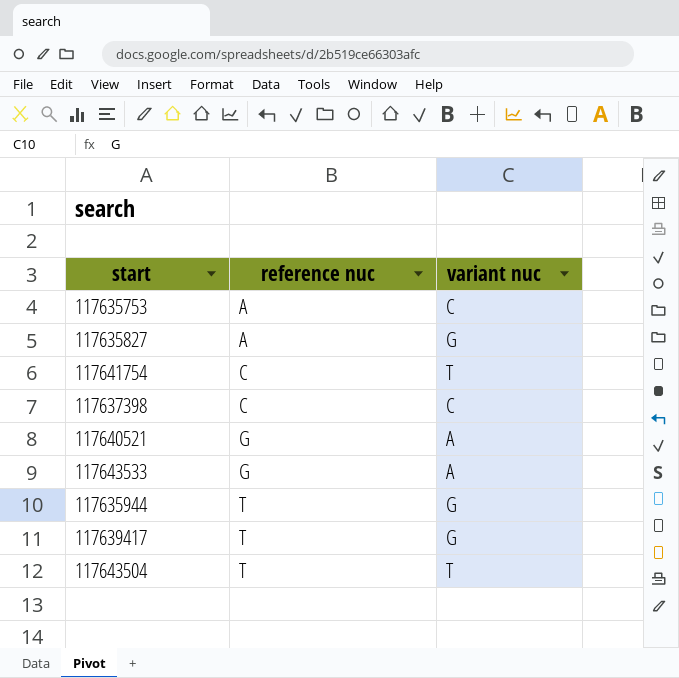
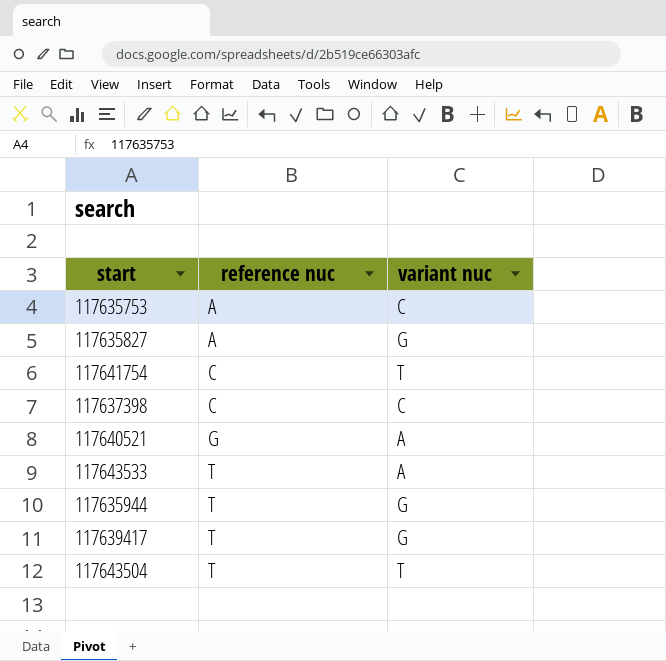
117643533 | reference nuc: G -> T

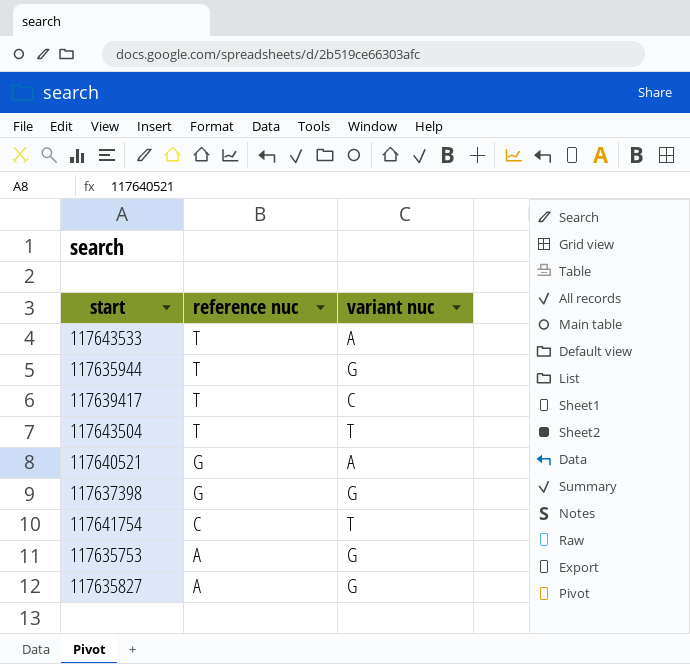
row order: reference nuc ascending -> reference nuc descending
117639417 | variant nuc: G -> C
117637398 | reference nuc: C -> G
117637398 | variant nuc: C -> G
117635753 | variant nuc: C -> G

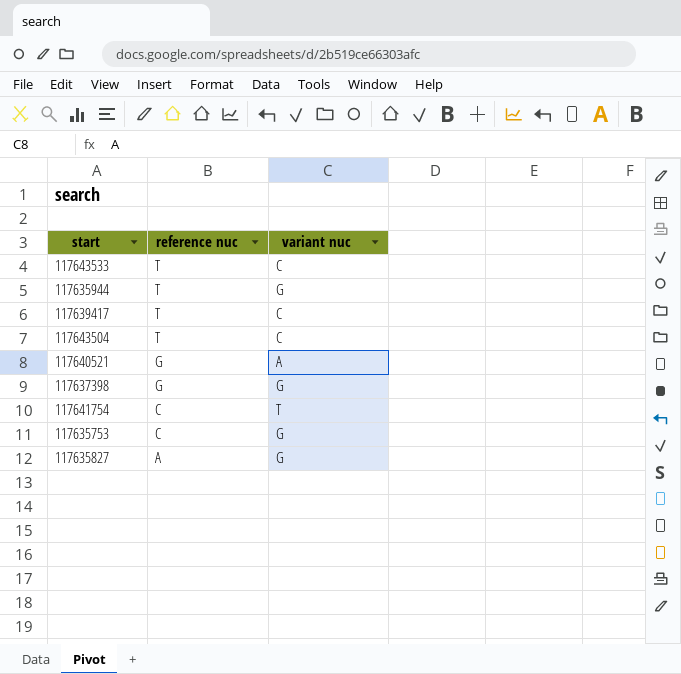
117643533 | variant nuc: A -> C
117643504 | variant nuc: T -> C
117635753 | reference nuc: A -> C

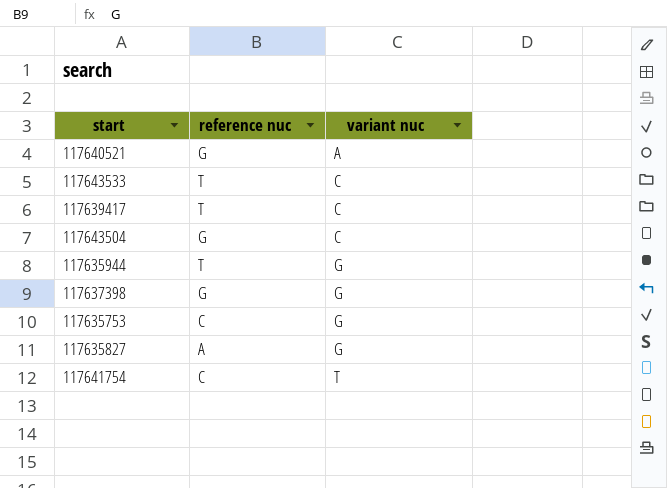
row order: reference nuc descending -> variant nuc ascending
117643504 | reference nuc: T -> G

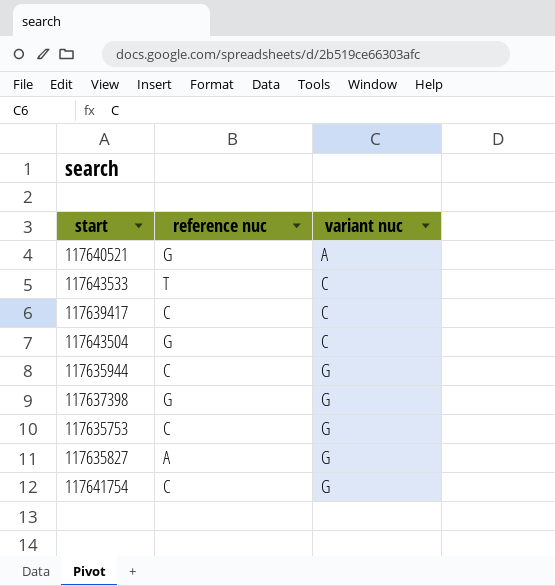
117639417 | reference nuc: T -> C
117635944 | reference nuc: T -> C
117641754 | variant nuc: T -> G

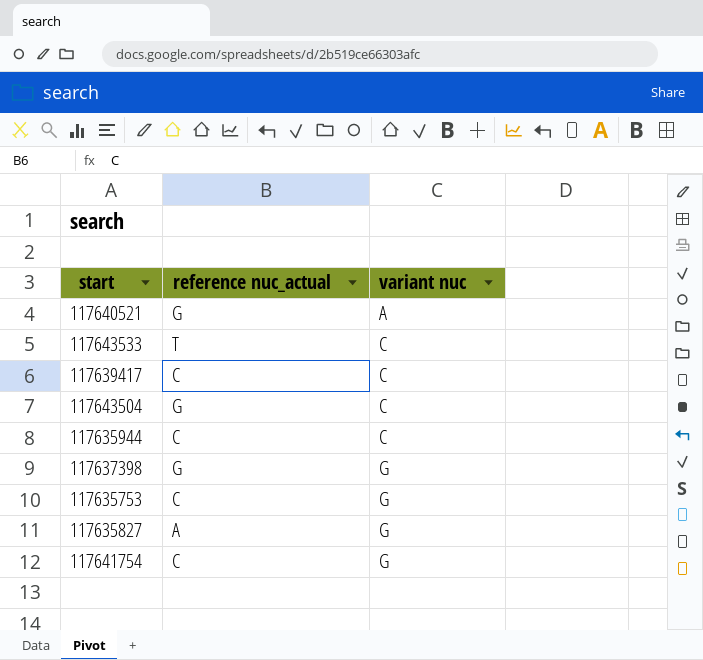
column name: reference nuc -> reference nuc_actual
117635944 | variant nuc: G -> C

